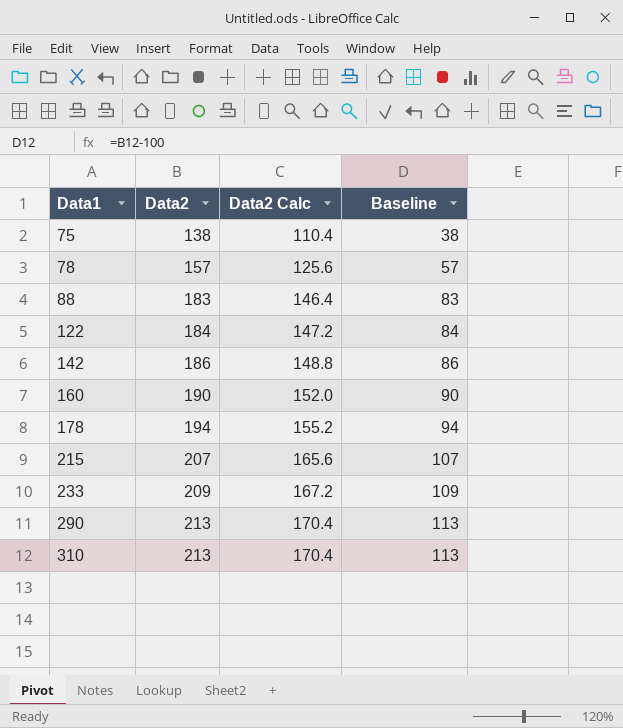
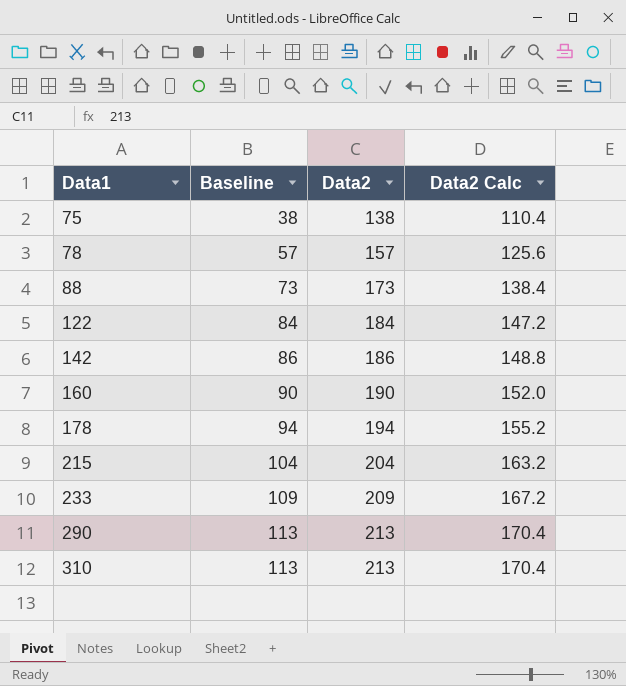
column Baseline | position: 4 -> 2
88 | Baseline: 83 -> 73
88 | Data2: 183 -> 173
88 | Data2 Calc: 146.4 -> 138.4
215 | Baseline: 107 -> 104
215 | Data2: 207 -> 204
215 | Data2 Calc: 165.6 -> 163.2

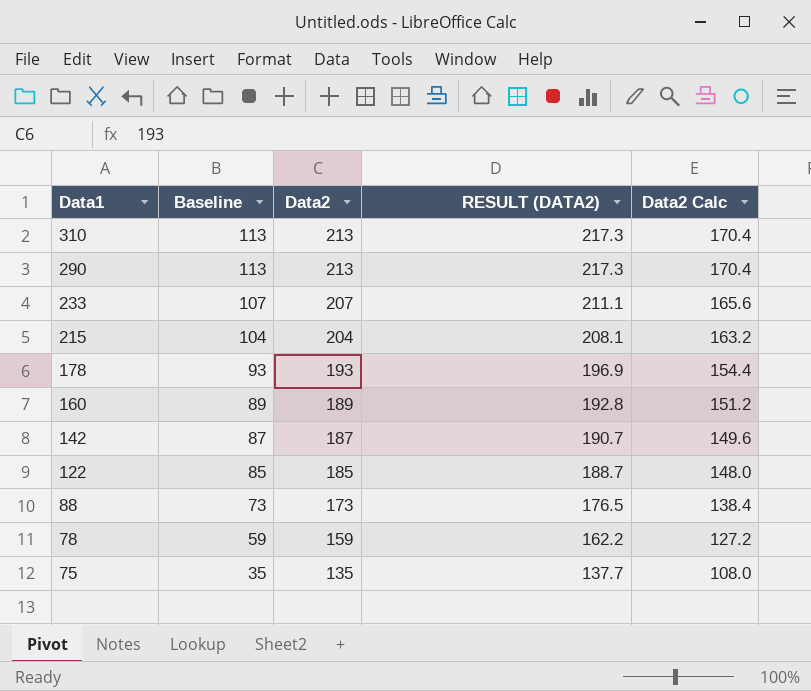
row order: Data1 ascending -> Data1 descending
column RESULT (DATA2) | formula: none -> [Data2] * 1.02
233 | Baseline: 109 -> 107
233 | Data2: 209 -> 207
233 | Data2 Calc: 167.2 -> 165.6
178 | Baseline: 94 -> 93
178 | Data2: 194 -> 193
178 | Data2 Calc: 155.2 -> 154.4
160 | Baseline: 90 -> 89
160 | Data2: 190 -> 189
160 | Data2 Calc: 152.0 -> 151.2
142 | Baseline: 86 -> 87
142 | Data2: 186 -> 187
142 | Data2 Calc: 148.8 -> 149.6
122 | Baseline: 84 -> 85
122 | Data2: 184 -> 185
122 | Data2 Calc: 147.2 -> 148.0
78 | Baseline: 57 -> 59
78 | Data2: 157 -> 159
78 | Data2 Calc: 125.6 -> 127.2
75 | Baseline: 38 -> 35
75 | Data2: 138 -> 135
75 | Data2 Calc: 110.4 -> 108.0

